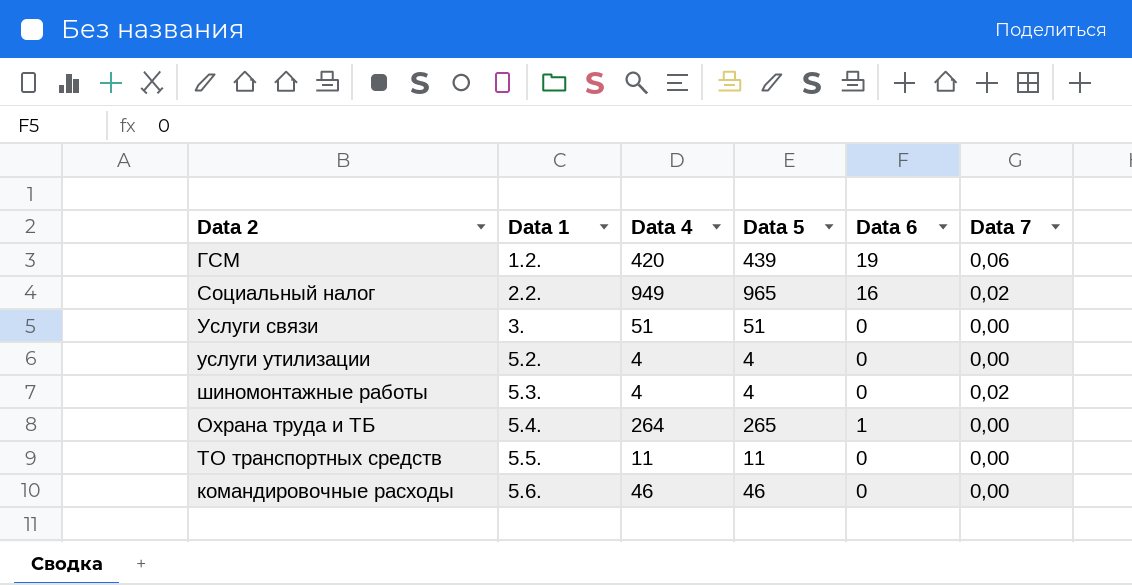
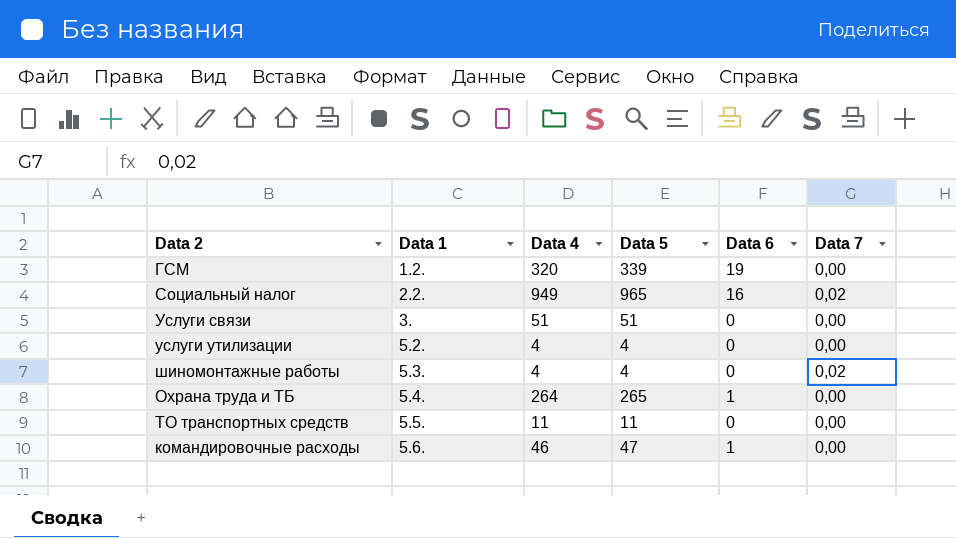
ГСМ | Data 4: 420 -> 320
ГСМ | Data 5: 439 -> 339
ГСМ | Data 7: 0,06 -> 0,00
командировочные расходы | Data 5: 46 -> 47
командировочные расходы | Data 6: 0 -> 1

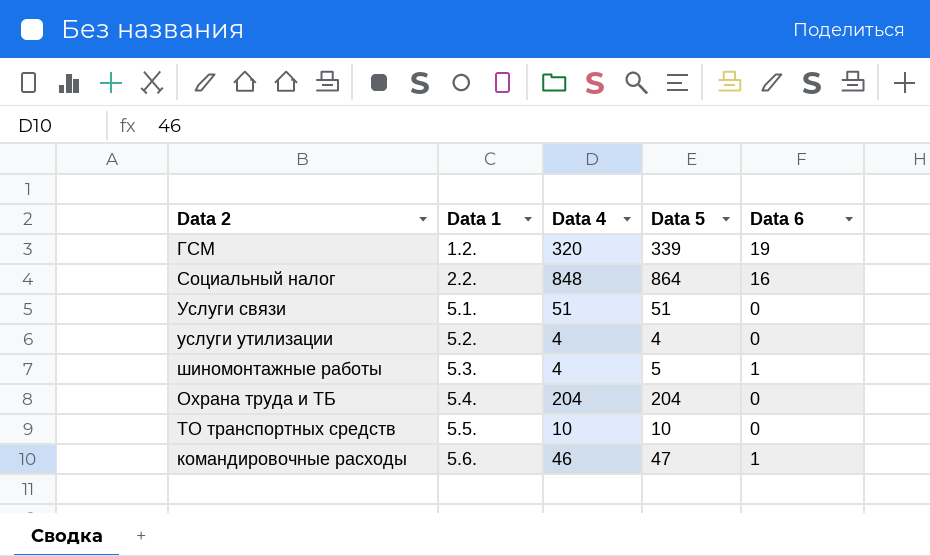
column Data 7 | position: 6 -> none
Социальный налог | Data 4: 949 -> 848
Социальный налог | Data 5: 965 -> 864
Услуги связи | Data 1: 3. -> 5.1.
шиномонтажные работы | Data 5: 4 -> 5
шиномонтажные работы | Data 6: 0 -> 1
Охрана труда и ТБ | Data 4: 264 -> 204
Охрана труда и ТБ | Data 5: 265 -> 204
Охрана труда и ТБ | Data 6: 1 -> 0
ТО транспортных средств | Data 4: 11 -> 10
ТО транспортных средств | Data 5: 11 -> 10

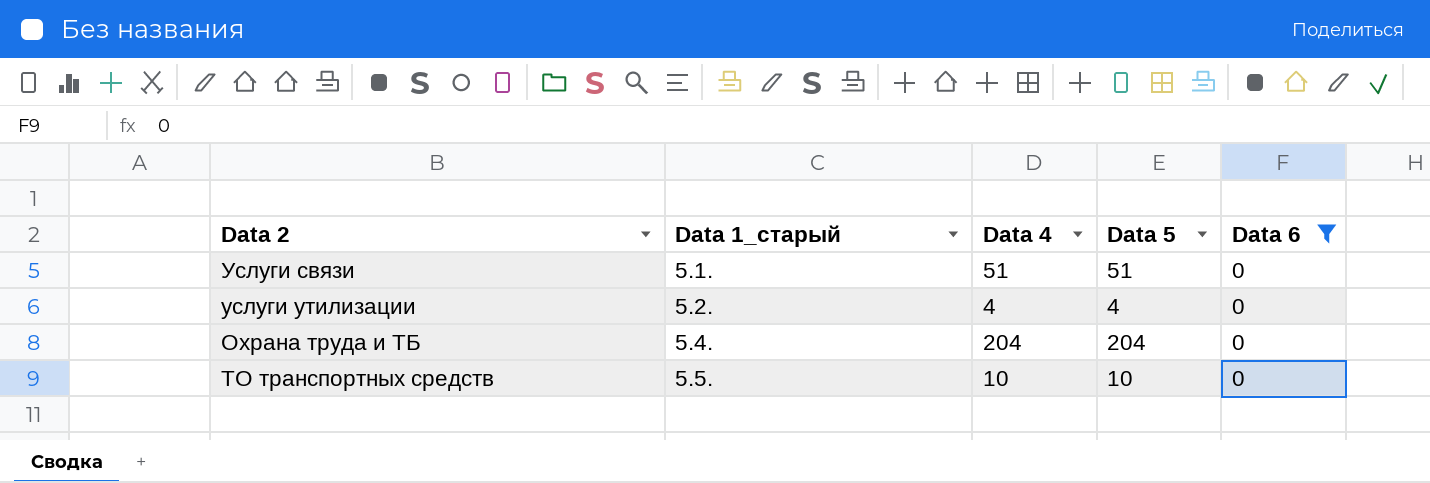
filter: none -> Data 6 = 0
column name: Data 1 -> Data 1_старый

